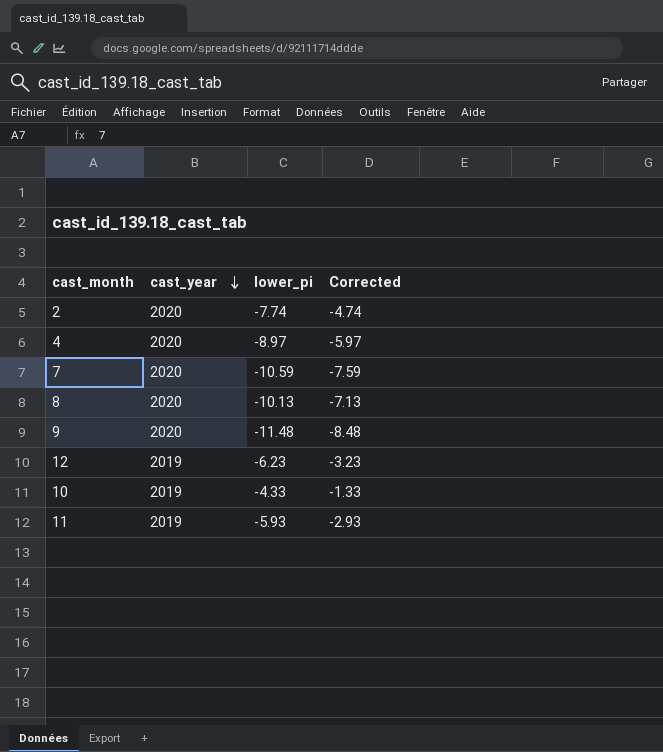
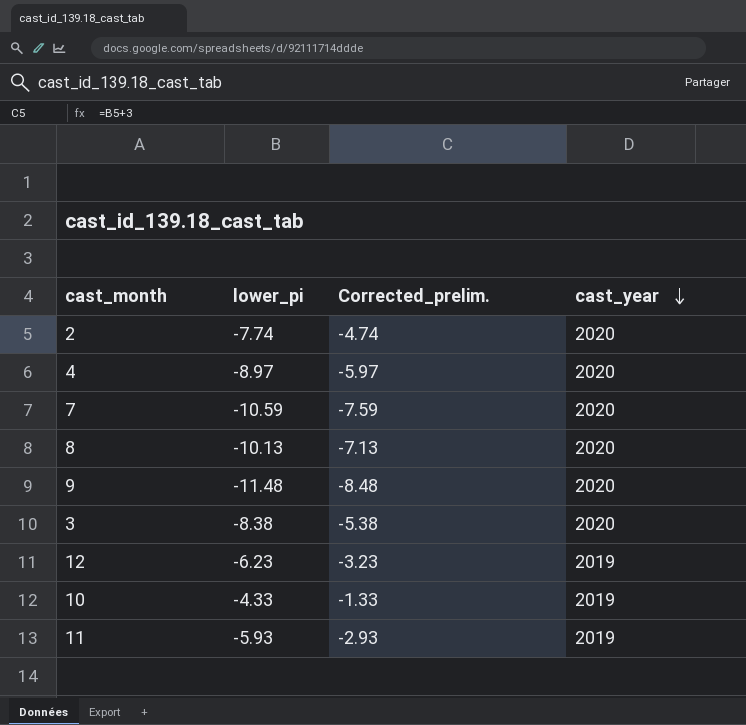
column name: Corrected -> Corrected_prelim.
column cast_year | position: 2 -> 4
row 3: none -> -8.38 | -5.38 | 2020

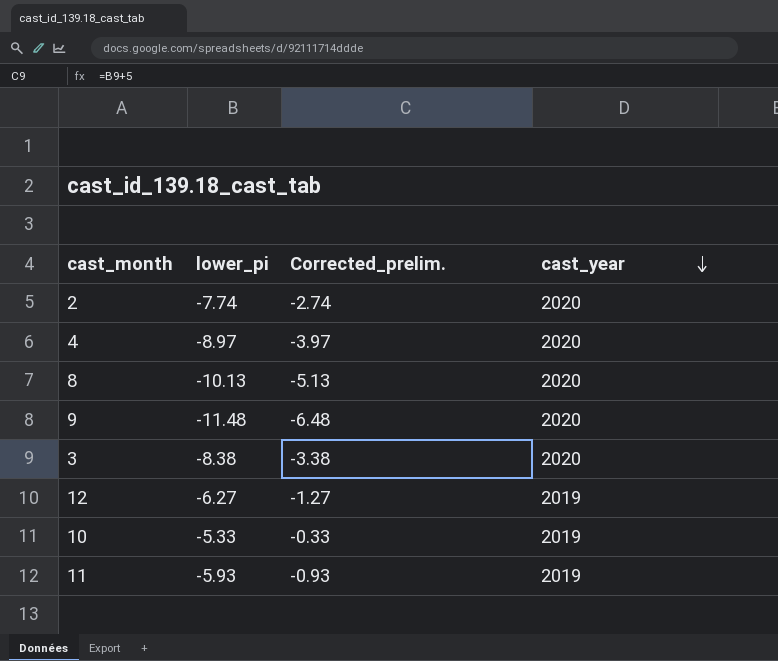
column Corrected_prelim. | formula: [lower_pi] + 3 -> [lower_pi] + 5
row 7: -10.59 | -7.59 | 2020 -> none
12 | lower_pi: -6.23 -> -6.27
10 | lower_pi: -4.33 -> -5.33

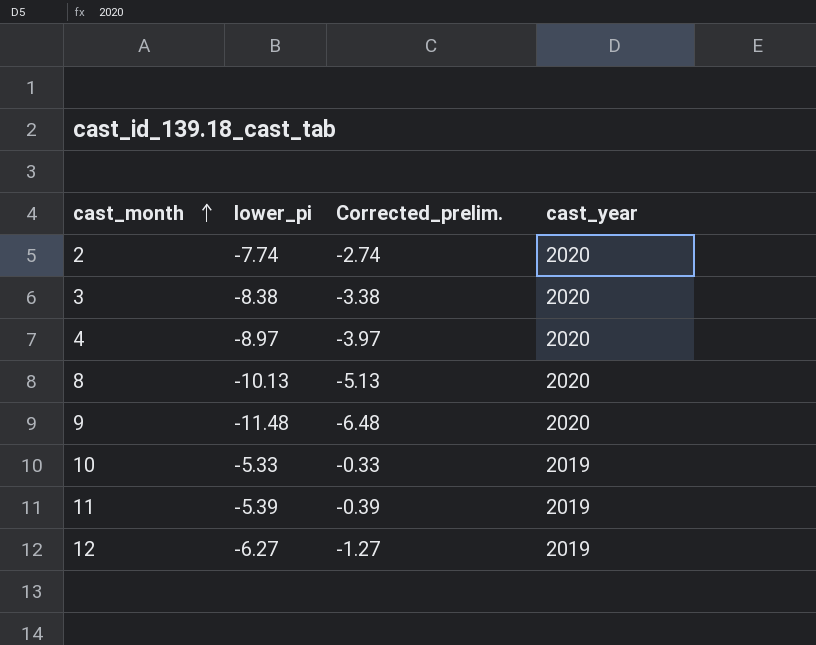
row order: cast_year descending -> cast_month ascending
11 | lower_pi: -5.93 -> -5.39
11 | Corrected_prelim.: -0.93 -> -0.39

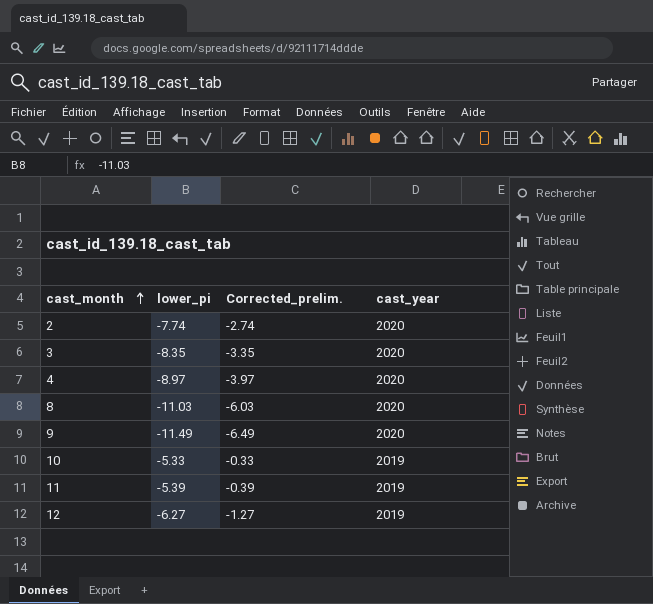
3 | lower_pi: -8.38 -> -8.35
3 | Corrected_prelim.: -3.38 -> -3.35
8 | lower_pi: -10.13 -> -11.03
8 | Corrected_prelim.: -5.13 -> -6.03
9 | lower_pi: -11.48 -> -11.49
9 | Corrected_prelim.: -6.48 -> -6.49

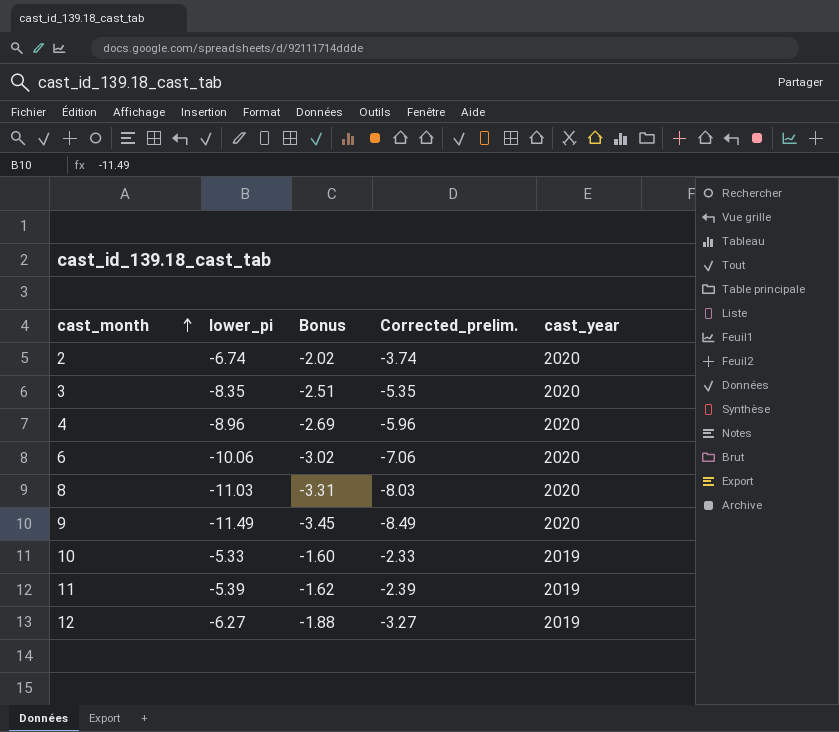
column Bonus | formula: none -> [lower_pi] * 0.3
column Corrected_prelim. | formula: [lower_pi] + 5 -> [lower_pi] + 3
2 | lower_pi: -7.74 -> -6.74
4 | lower_pi: -8.97 -> -8.96
row 6: none -> -10.06 | -3.02 | -7.06 | 2020

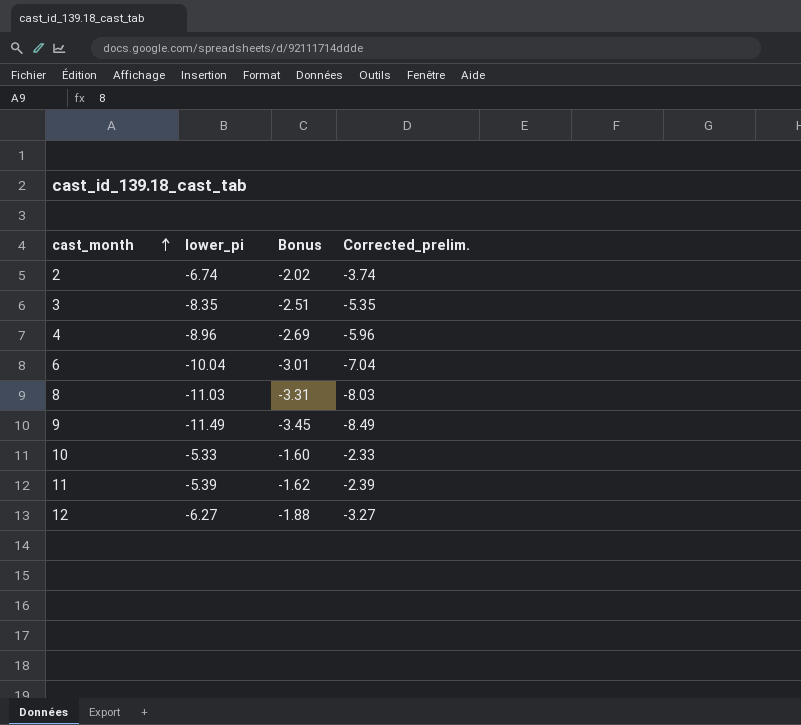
column cast_year | position: 5 -> none
6 | lower_pi: -10.06 -> -10.04
6 | Bonus: -3.02 -> -3.01
6 | Corrected_prelim.: -7.06 -> -7.04

